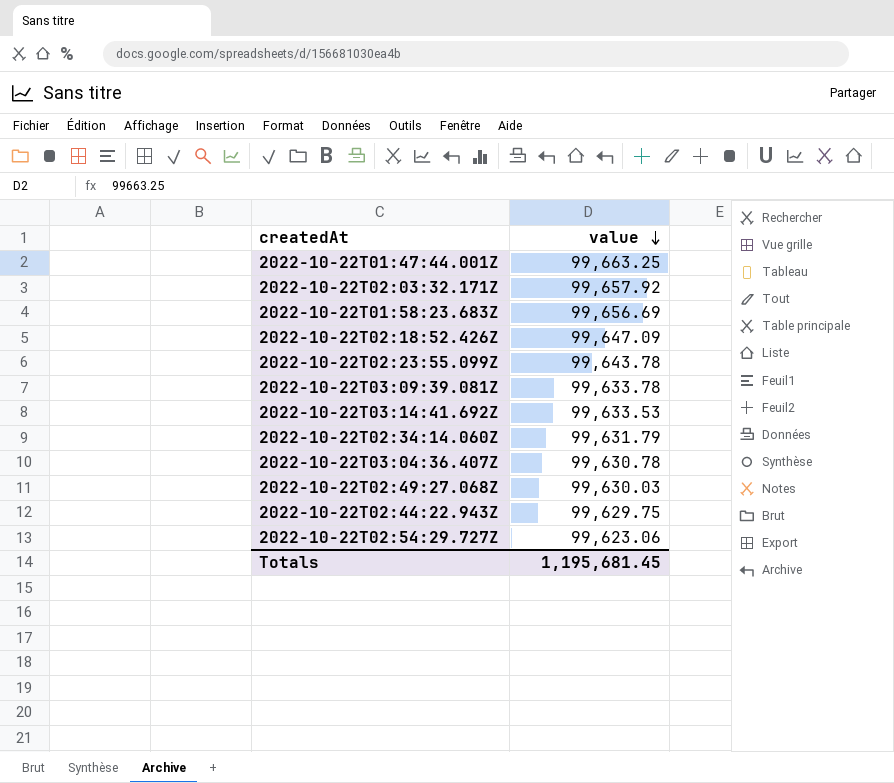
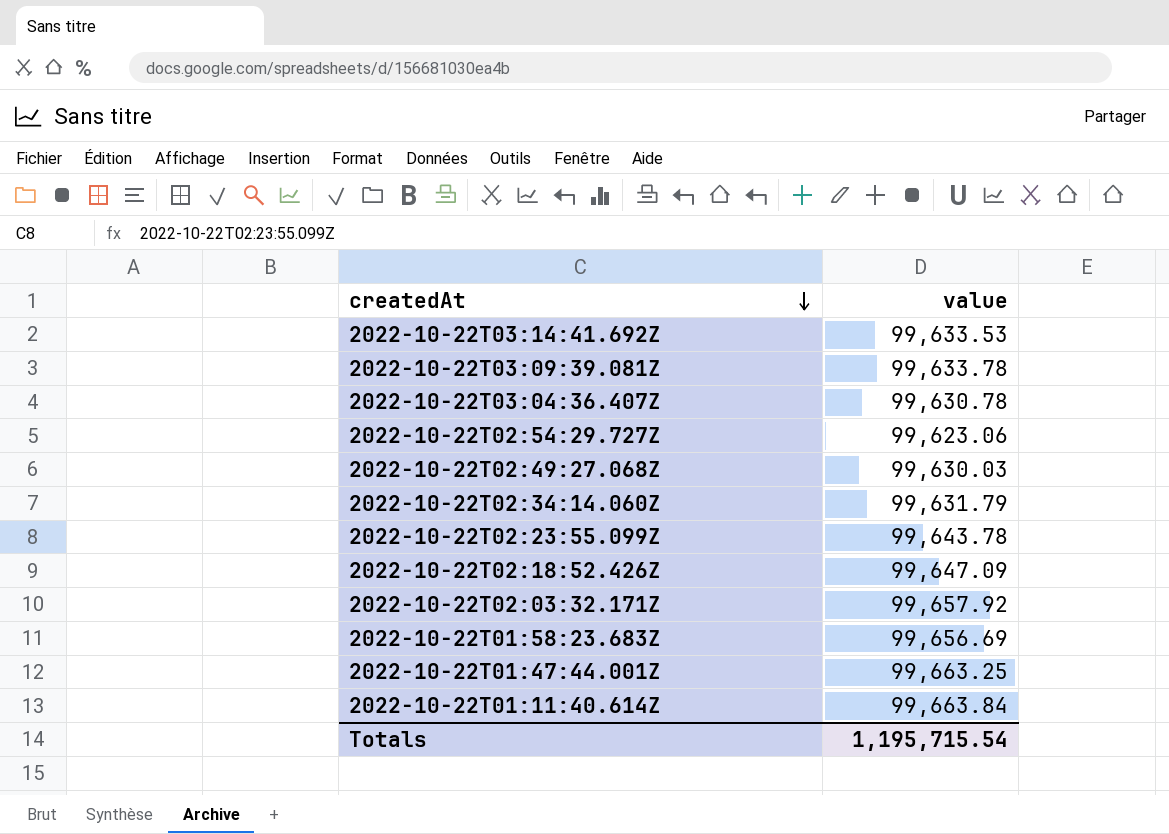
row order: value descending -> createdAt descending
row 2022-10-22T02:44:22.943Z: 99,629.75 -> none
row 2022-10-22T01:11:40.614Z: none -> 99,663.84
Totals | value: 1,195,681.45 -> 1,195,715.54

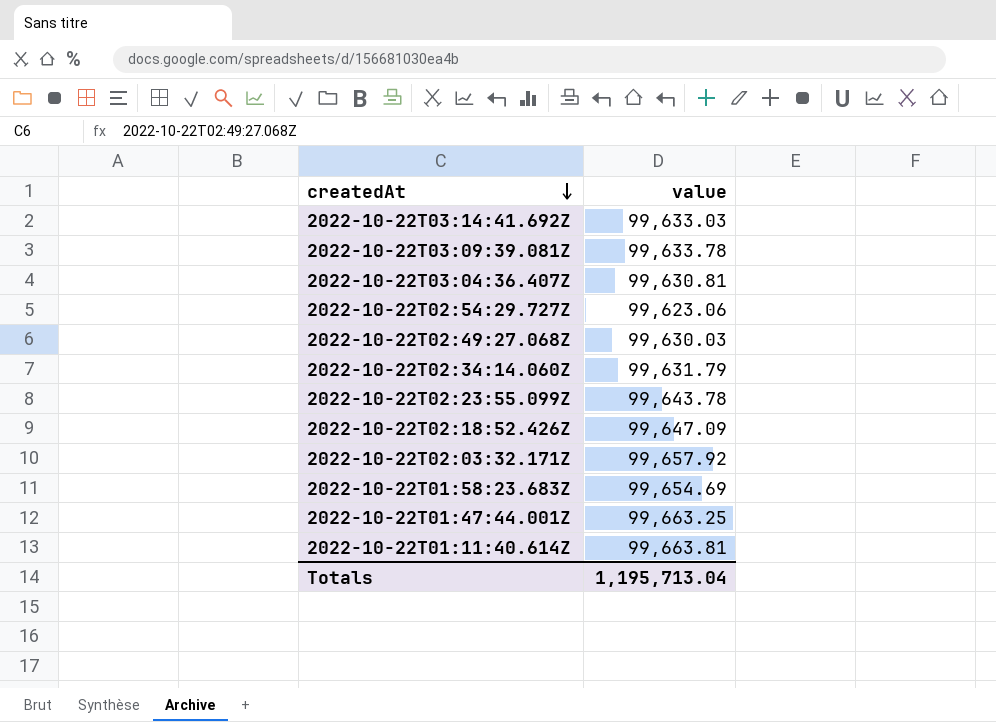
2022-10-22T03:14:41.692Z | value: 99,633.53 -> 99,633.03
2022-10-22T03:04:36.407Z | value: 99,630.78 -> 99,630.81
2022-10-22T01:58:23.683Z | value: 99,656.69 -> 99,654.69
2022-10-22T01:11:40.614Z | value: 99,663.84 -> 99,663.81
Totals | value: 1,195,715.54 -> 1,195,713.04

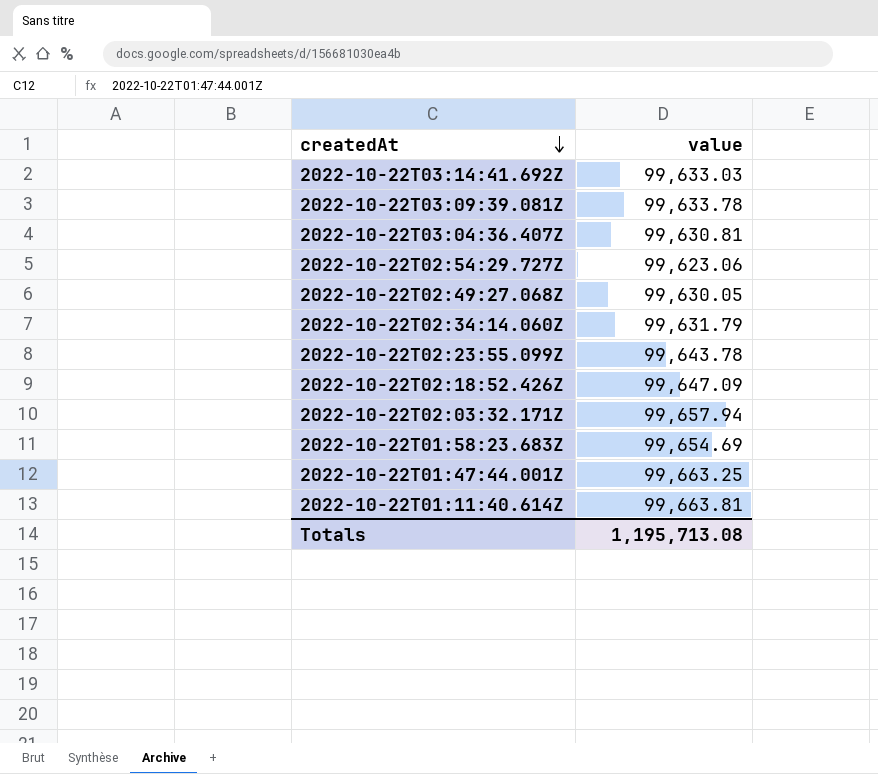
2022-10-22T02:49:27.068Z | value: 99,630.03 -> 99,630.05
2022-10-22T02:03:32.171Z | value: 99,657.92 -> 99,657.94
Totals | value: 1,195,713.04 -> 1,195,713.08

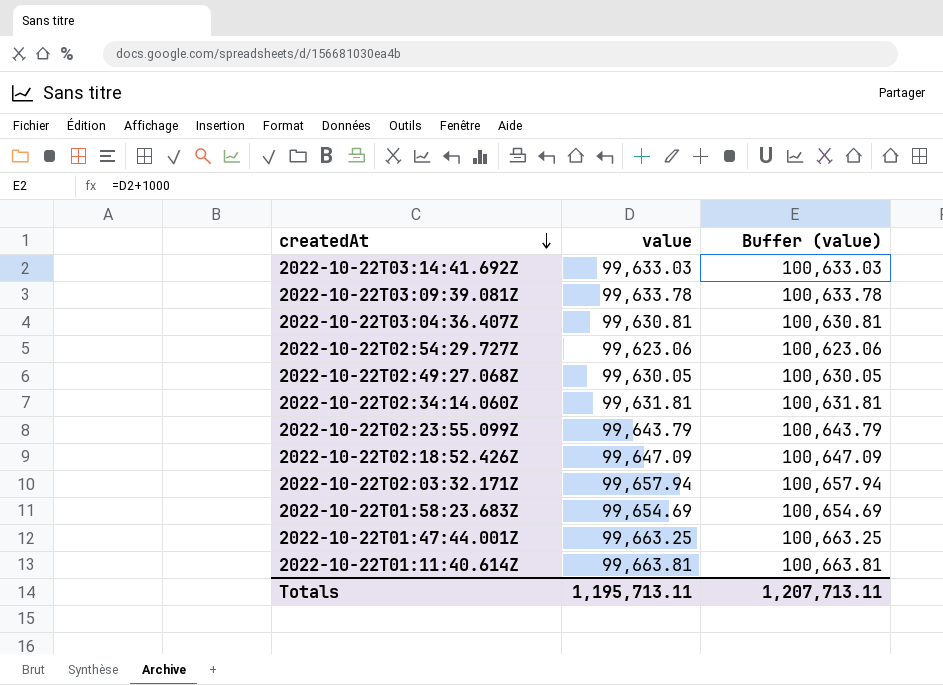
column Buffer (value) | formula: none -> [value] + 1000
2022-10-22T02:34:14.060Z | value: 99,631.79 -> 99,631.81
2022-10-22T02:23:55.099Z | value: 99,643.78 -> 99,643.79
Totals | value: 1,195,713.08 -> 1,195,713.11

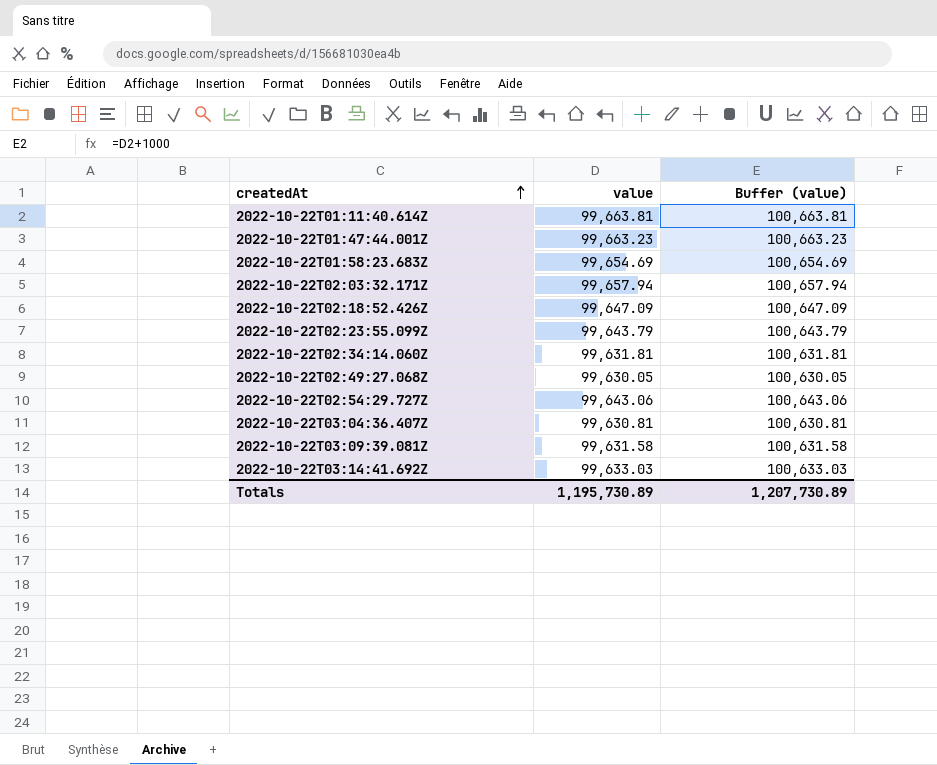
row order: createdAt descending -> createdAt ascending
2022-10-22T01:47:44.001Z | value: 99,663.25 -> 99,663.23
2022-10-22T01:47:44.001Z | Buffer (value): 100,663.25 -> 100,663.23
2022-10-22T02:54:29.727Z | value: 99,623.06 -> 99,643.06
2022-10-22T02:54:29.727Z | Buffer (value): 100,623.06 -> 100,643.06
2022-10-22T03:09:39.081Z | value: 99,633.78 -> 99,631.58
2022-10-22T03:09:39.081Z | Buffer (value): 100,633.78 -> 100,631.58
Totals | value: 1,195,713.11 -> 1,195,730.89
Totals | Buffer (value): 1,207,713.11 -> 1,207,730.89

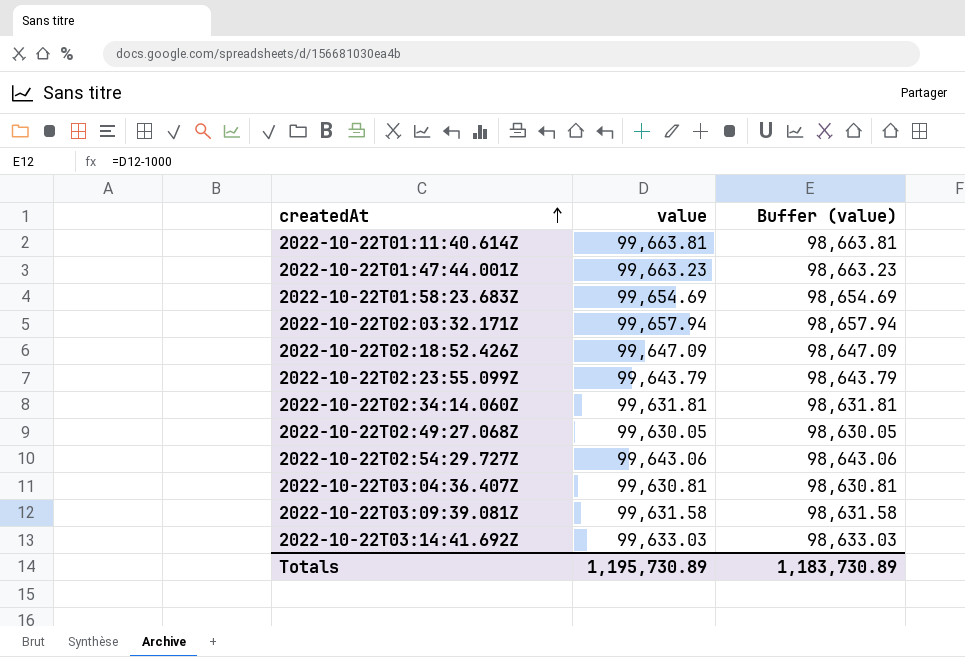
column Buffer (value) | formula: [value] + 1000 -> [value] - 1000
Totals | Buffer (value): 1,207,730.89 -> 1,183,730.89

